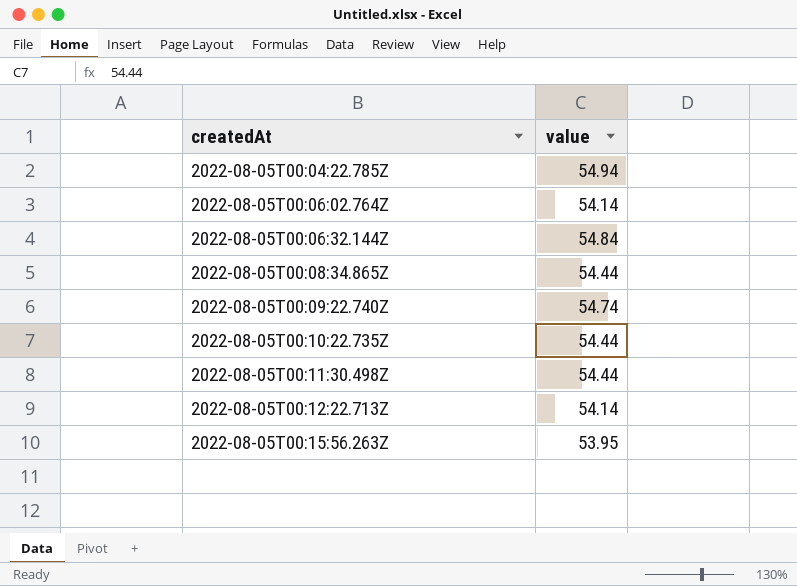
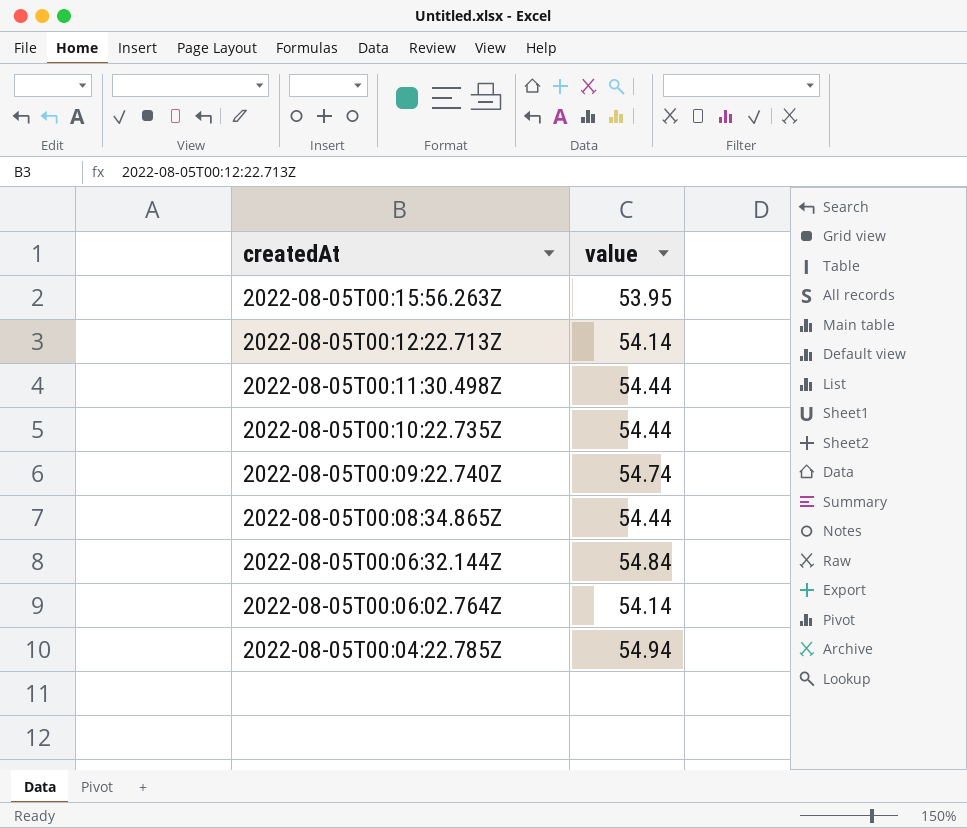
row order: createdAt ascending -> createdAt descending

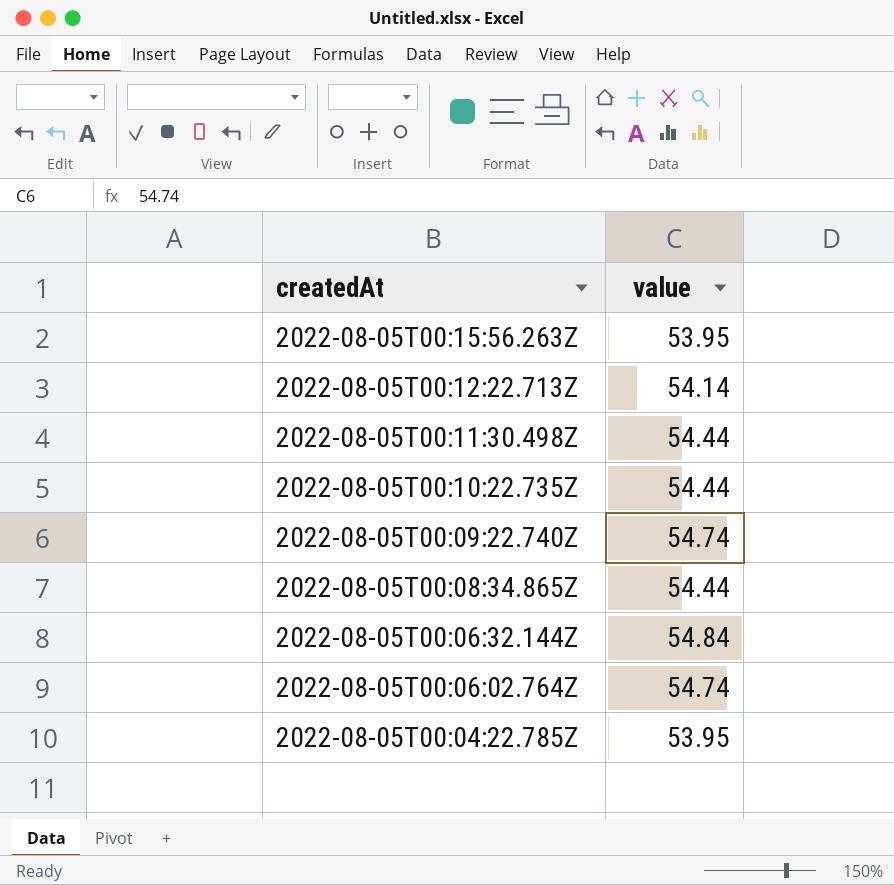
2022-08-05T00:06:02.764Z | value: 54.14 -> 54.74
2022-08-05T00:04:22.785Z | value: 54.94 -> 53.95

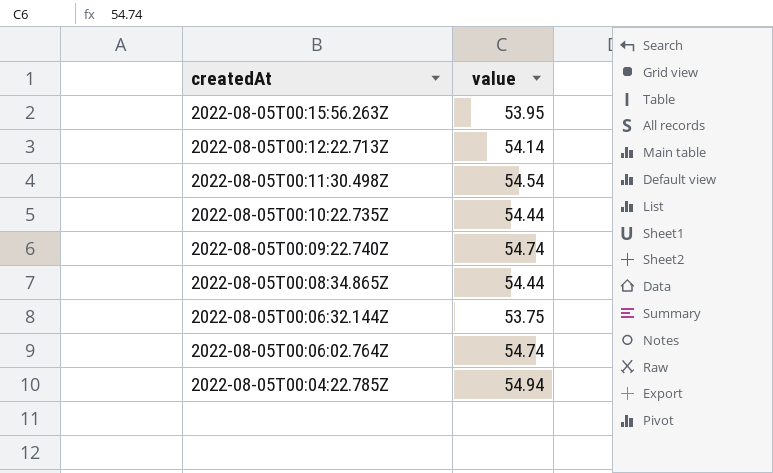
2022-08-05T00:11:30.498Z | value: 54.44 -> 54.54
2022-08-05T00:06:32.144Z | value: 54.84 -> 53.75
2022-08-05T00:04:22.785Z | value: 53.95 -> 54.94

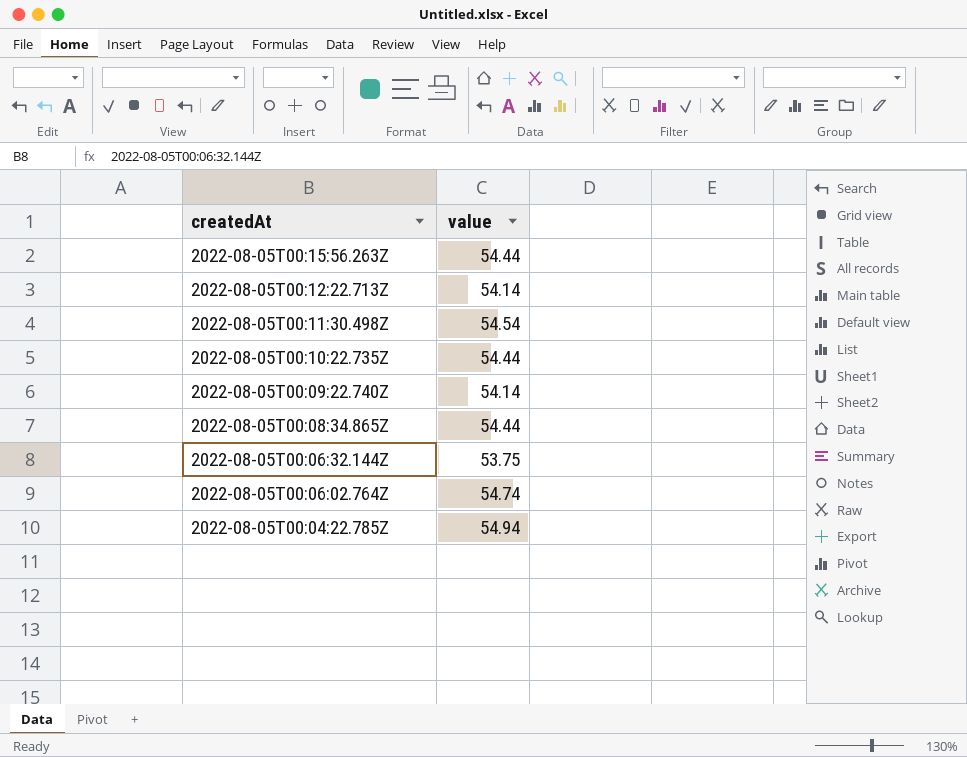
2022-08-05T00:15:56.263Z | value: 53.95 -> 54.44
2022-08-05T00:09:22.740Z | value: 54.74 -> 54.14

